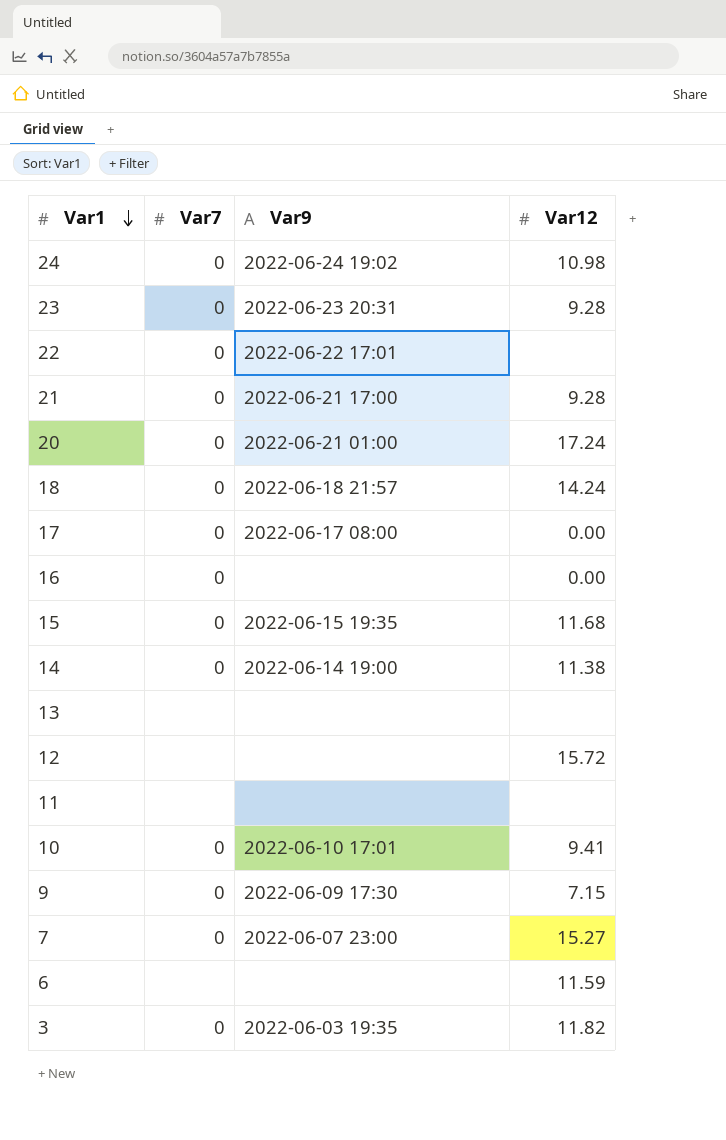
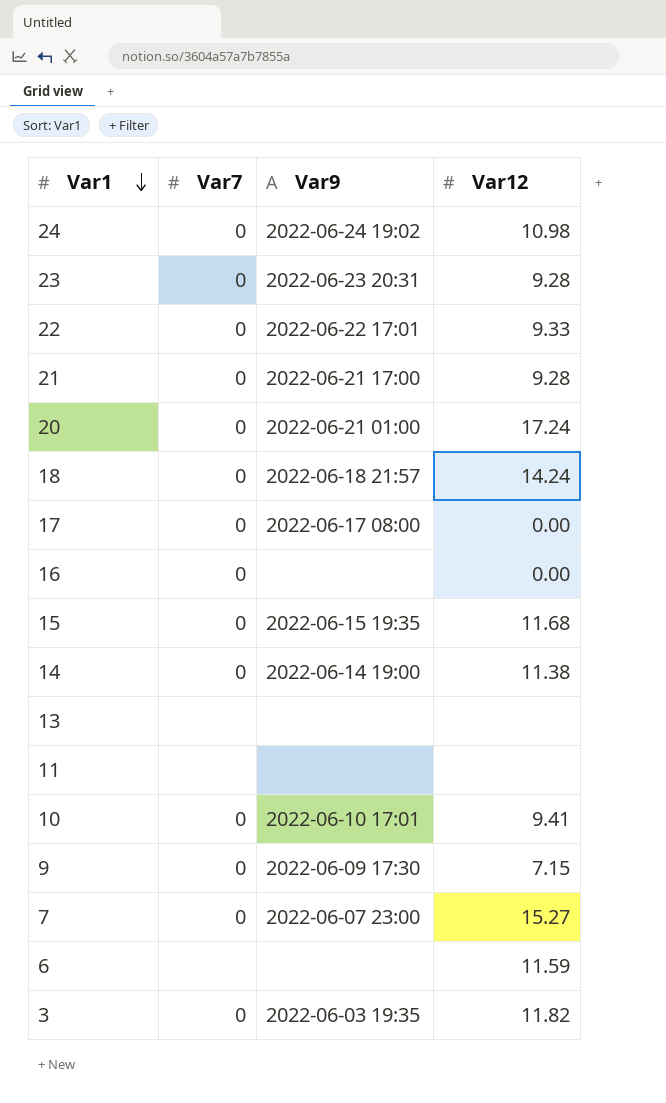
row 12: none | none | 15.72 -> none
22 | Var12: none -> 9.33

